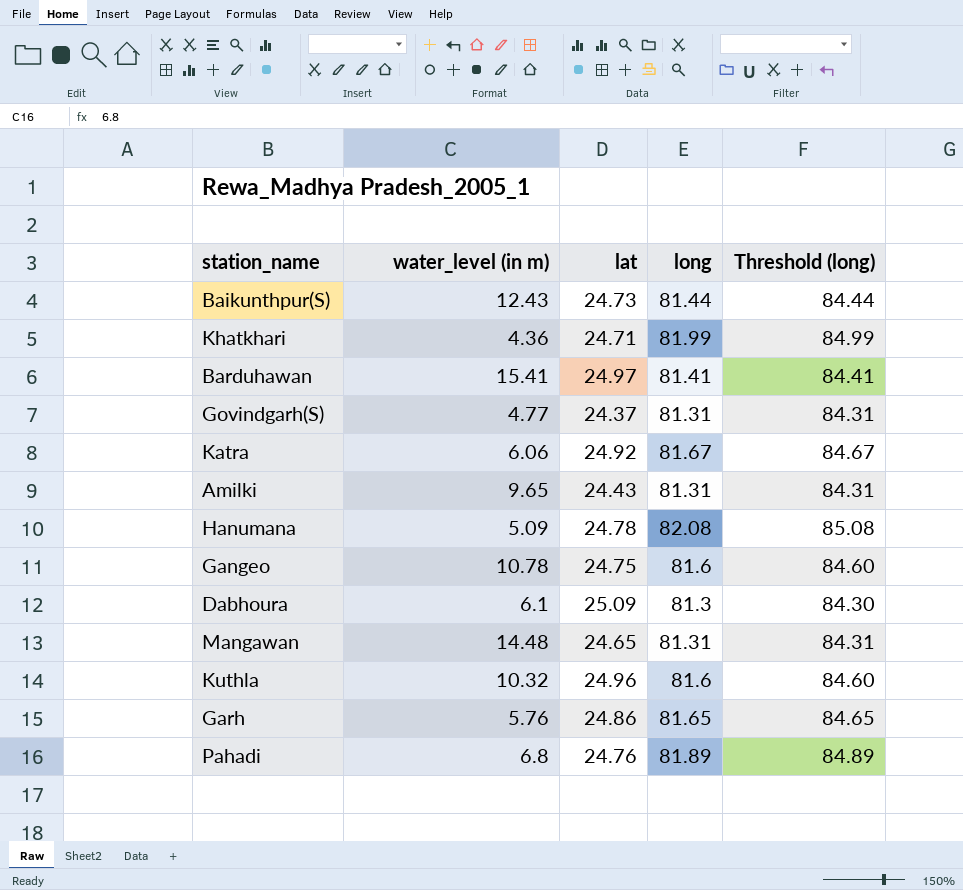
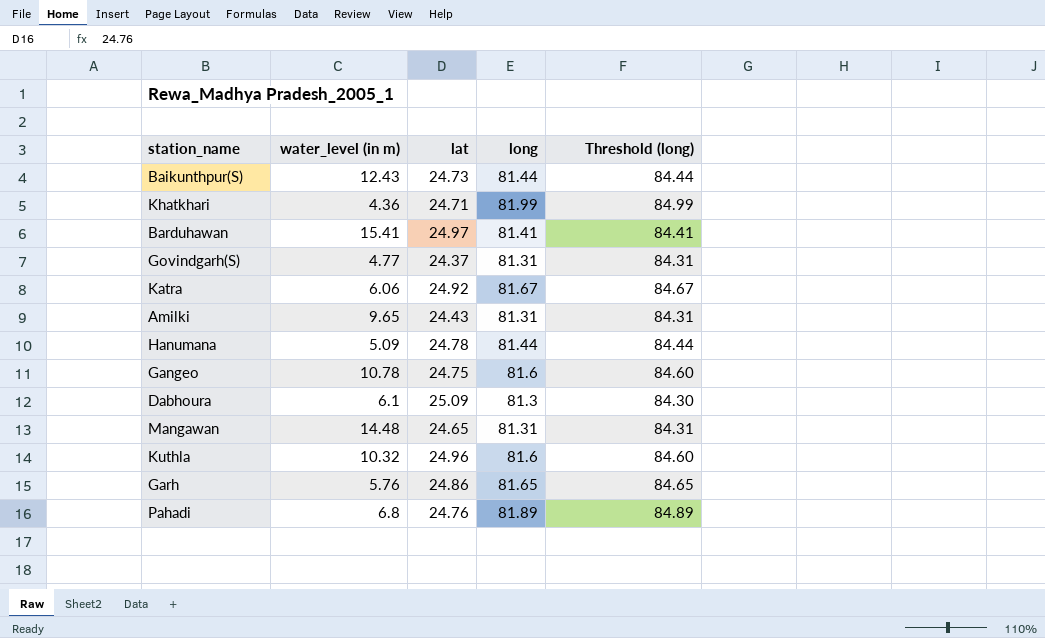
Hanumana | long: 82.08 -> 81.44
Hanumana | Threshold (long): 85.08 -> 84.44

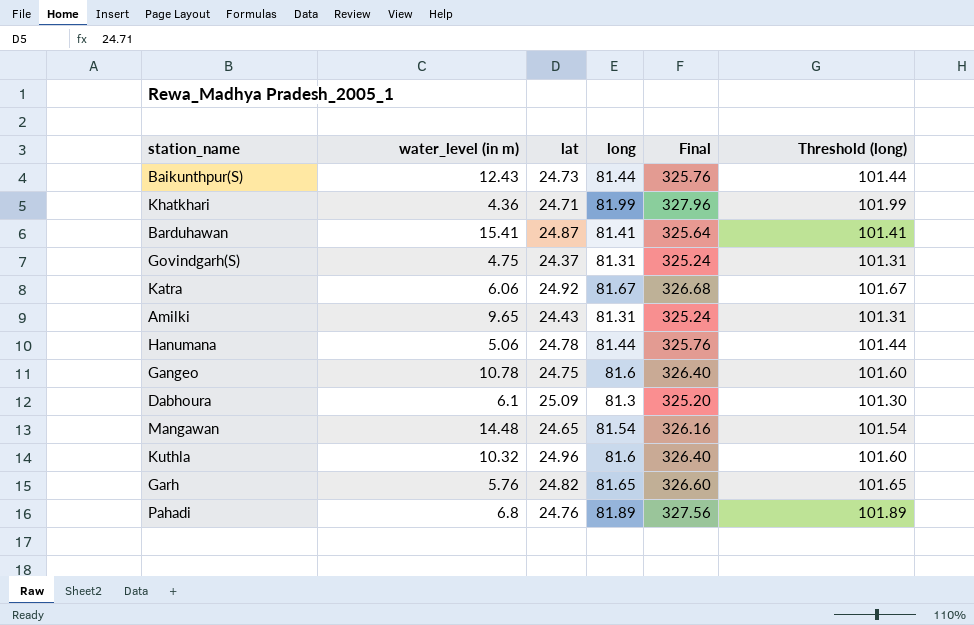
column Final | formula: none -> [long] * 4
column Threshold (long) | formula: [long] + 3 -> [long] + 20
Barduhawan | lat: 24.97 -> 24.87
Govindgarh(S) | water_level (in m): 4.77 -> 4.75
Hanumana | water_level (in m): 5.09 -> 5.06
Mangawan | long: 81.31 -> 81.54
Garh | lat: 24.86 -> 24.82

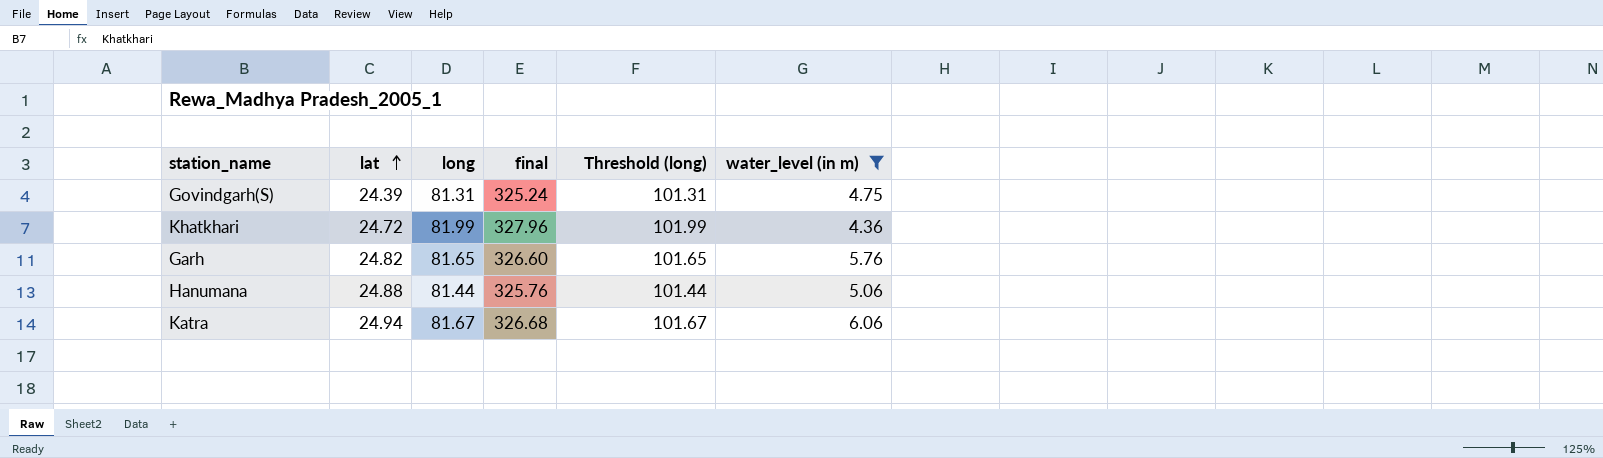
filter: none -> water_level (in m) <= 6.06
row order: none -> lat ascending
column name: Final -> final
column water_level (in m) | position: 2 -> 6
Govindgarh(S) | lat: 24.37 -> 24.39
Khatkhari | lat: 24.71 -> 24.72
Hanumana | lat: 24.78 -> 24.88
Katra | lat: 24.92 -> 24.94

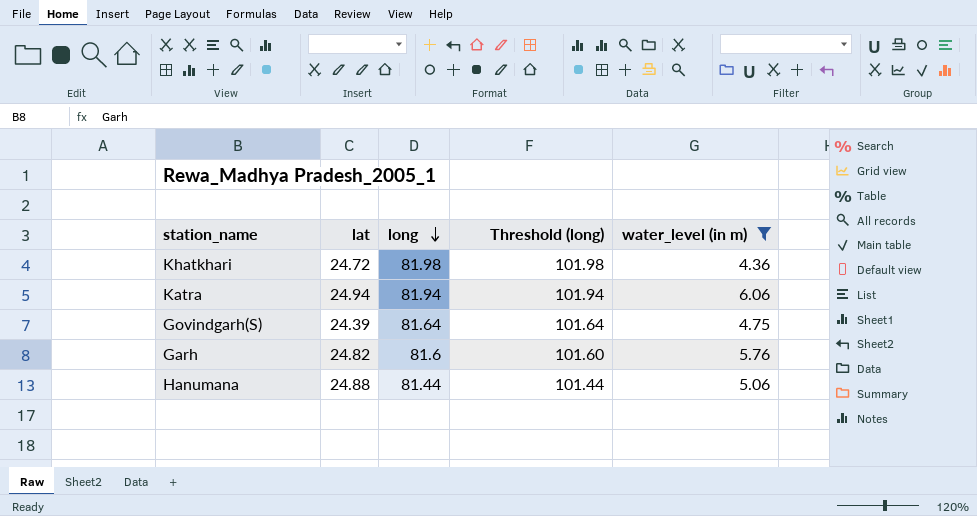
row order: lat ascending -> long descending
column final | formula: [long] * 4 -> none
Khatkhari | long: 81.99 -> 81.98
Khatkhari | Threshold (long): 101.99 -> 101.98
Katra | long: 81.67 -> 81.94
Katra | Threshold (long): 101.67 -> 101.94
Govindgarh(S) | long: 81.31 -> 81.64
Govindgarh(S) | Threshold (long): 101.31 -> 101.64
Garh | long: 81.65 -> 81.6
Garh | Threshold (long): 101.65 -> 101.60

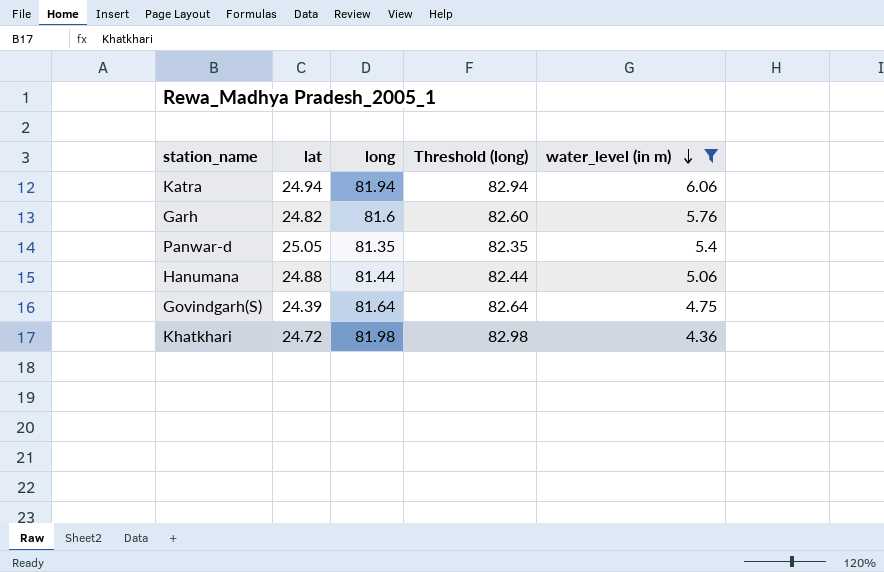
row order: long descending -> water_level (in m) descending
column Threshold (long) | formula: [long] + 20 -> [long] + 1
row Panwar-d: none -> 25.05 | 81.35 | 82.35 | 5.4

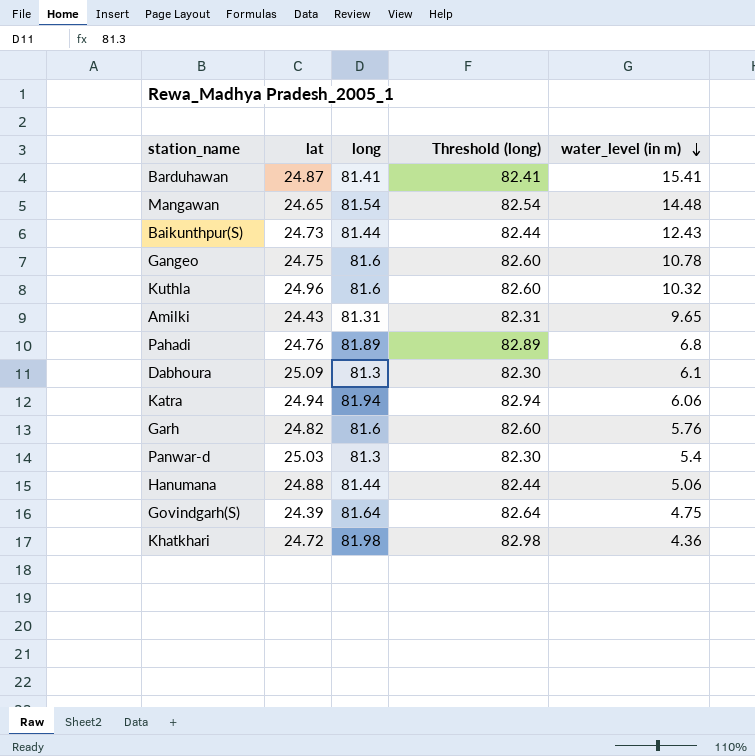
filter: water_level (in m) <= 6.06 -> none
Panwar-d | lat: 25.05 -> 25.03
Panwar-d | long: 81.35 -> 81.3
Panwar-d | Threshold (long): 82.35 -> 82.30

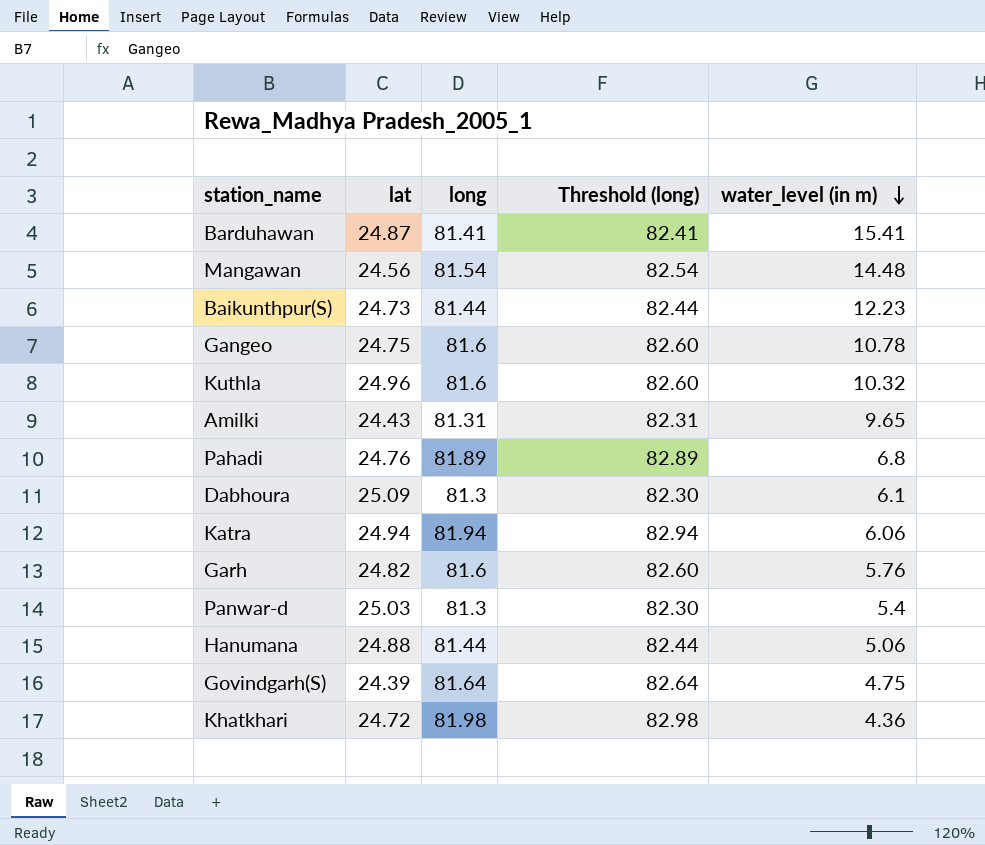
Mangawan | lat: 24.65 -> 24.56
Baikunthpur(S) | water_level (in m): 12.43 -> 12.23

